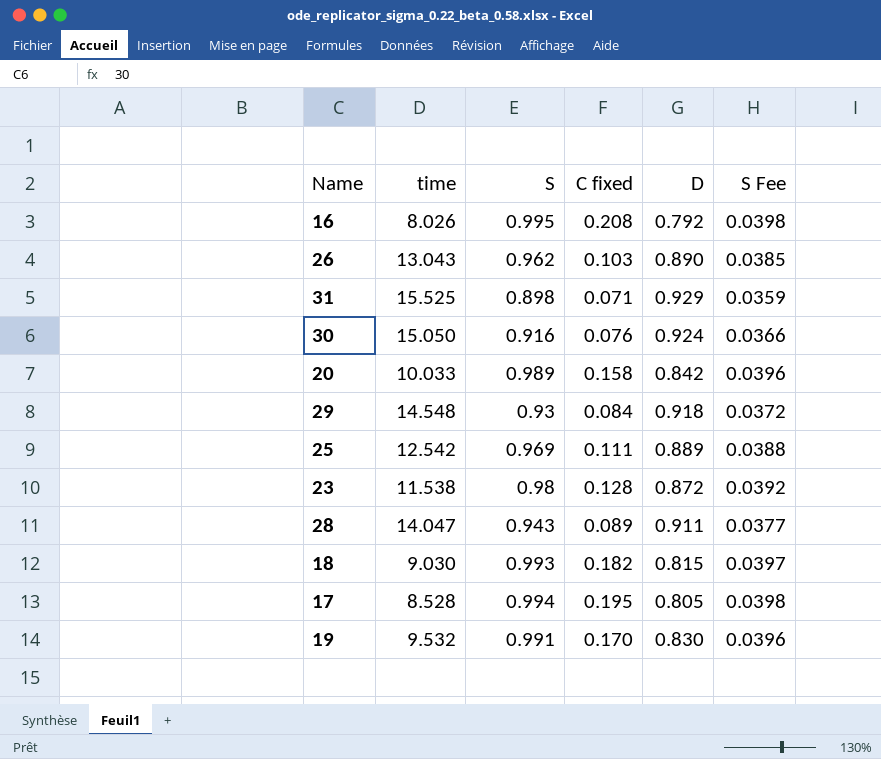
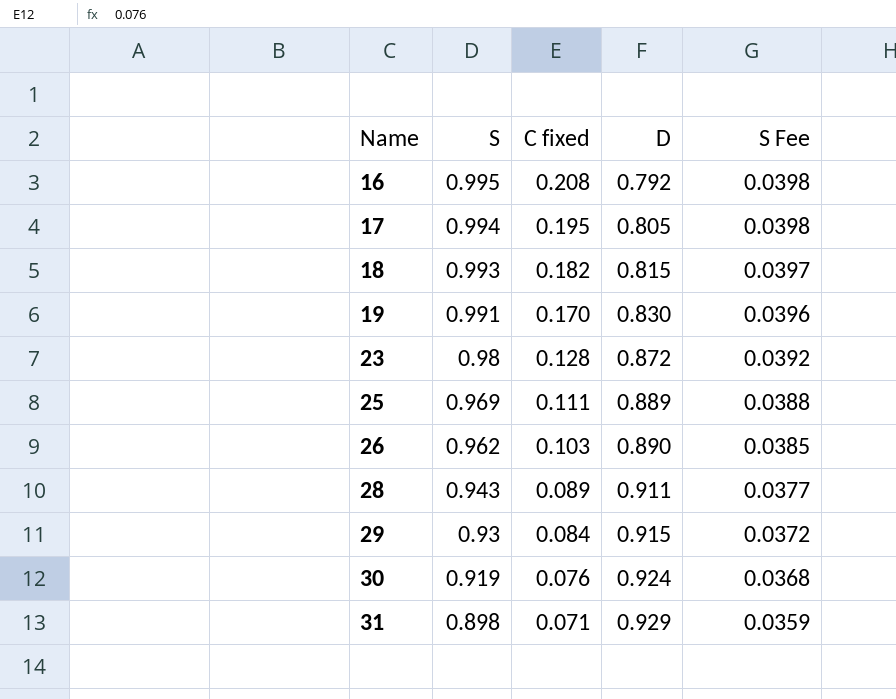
row order: none -> Name ascending
column time | position: 2 -> none
row 20: 10.033 | 0.989 | 0.158 | 0.842 | 0.0396 -> none
29 | D: 0.918 -> 0.915
30 | S: 0.916 -> 0.919
30 | S Fee: 0.0366 -> 0.0368

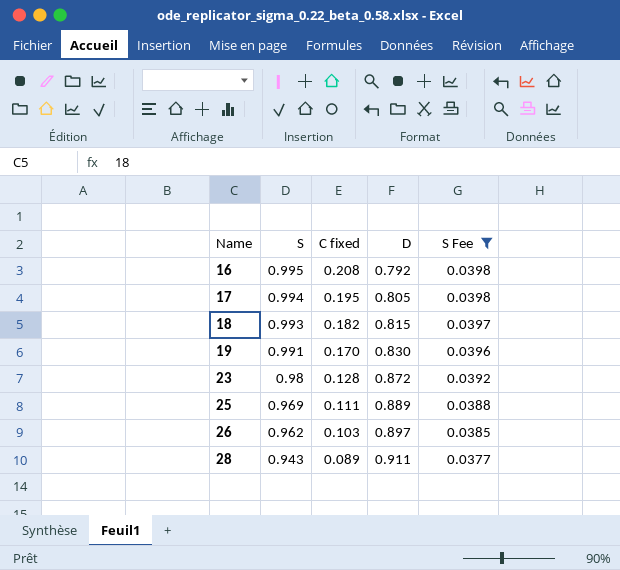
filter: none -> S Fee >= 0.0377
26 | D: 0.890 -> 0.897

